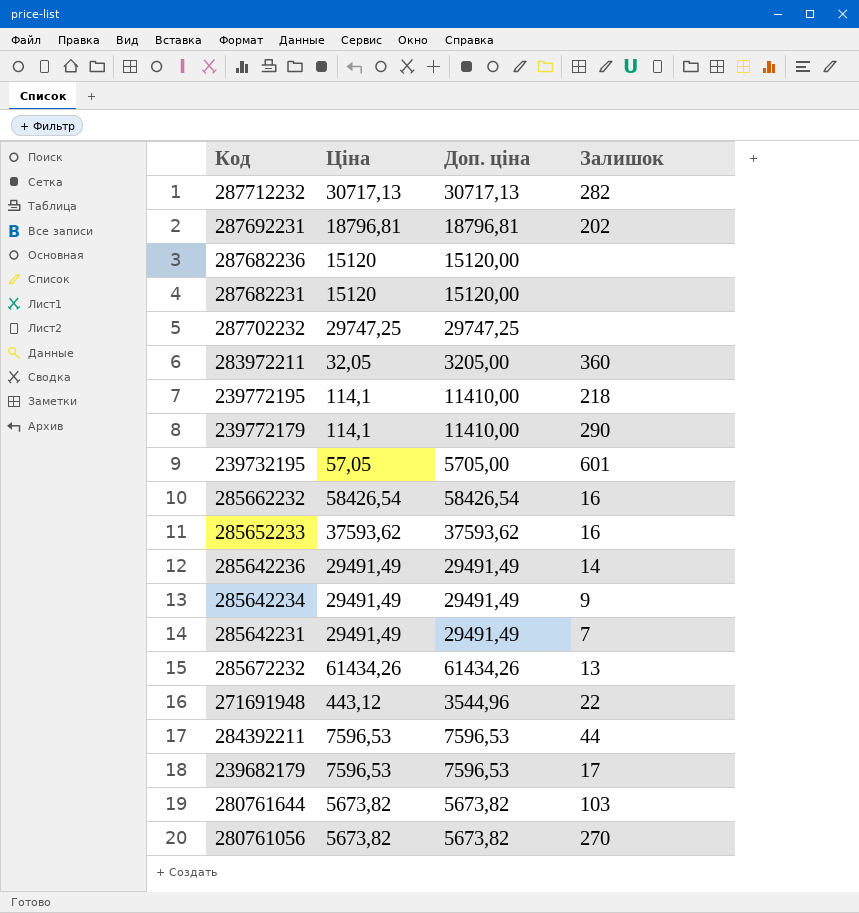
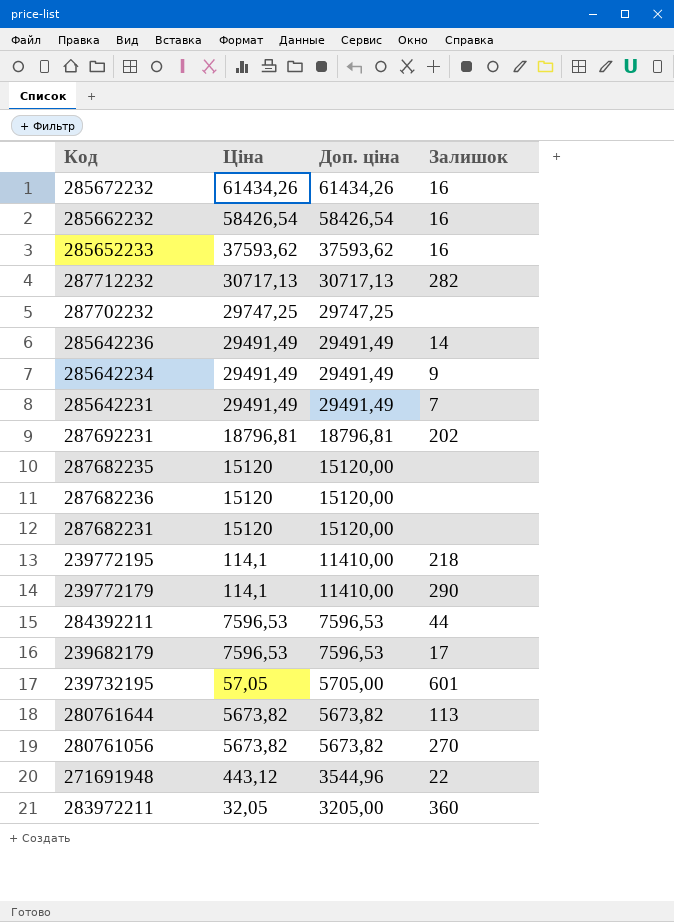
row order: none -> Доп. ціна descending
285672232 | Залишок: 13 -> 16
row 287682235: none -> 15120 | 15120,00 | none
280761644 | Залишок: 103 -> 113

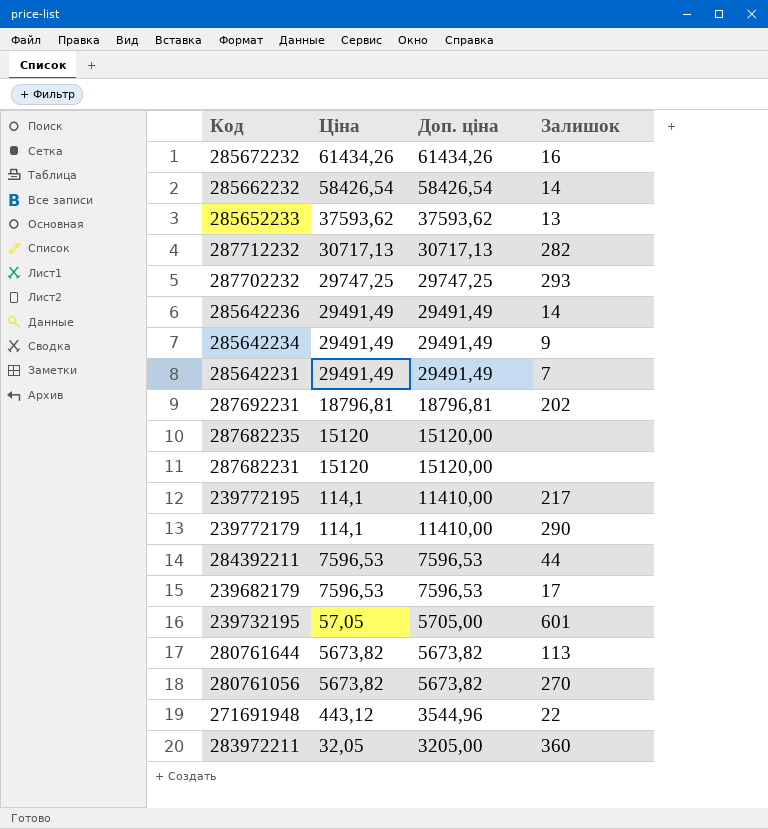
row 287682236: 15120 | 15120,00 | none -> none
285662232 | Залишок: 16 -> 14
285652233 | Залишок: 16 -> 13
287702232 | Залишок: none -> 293
239772195 | Залишок: 218 -> 217

